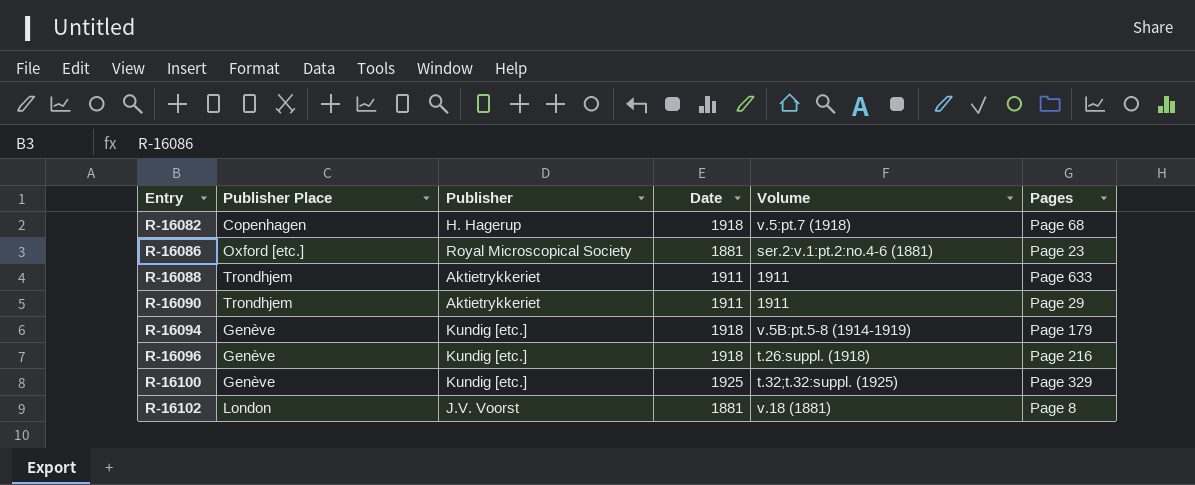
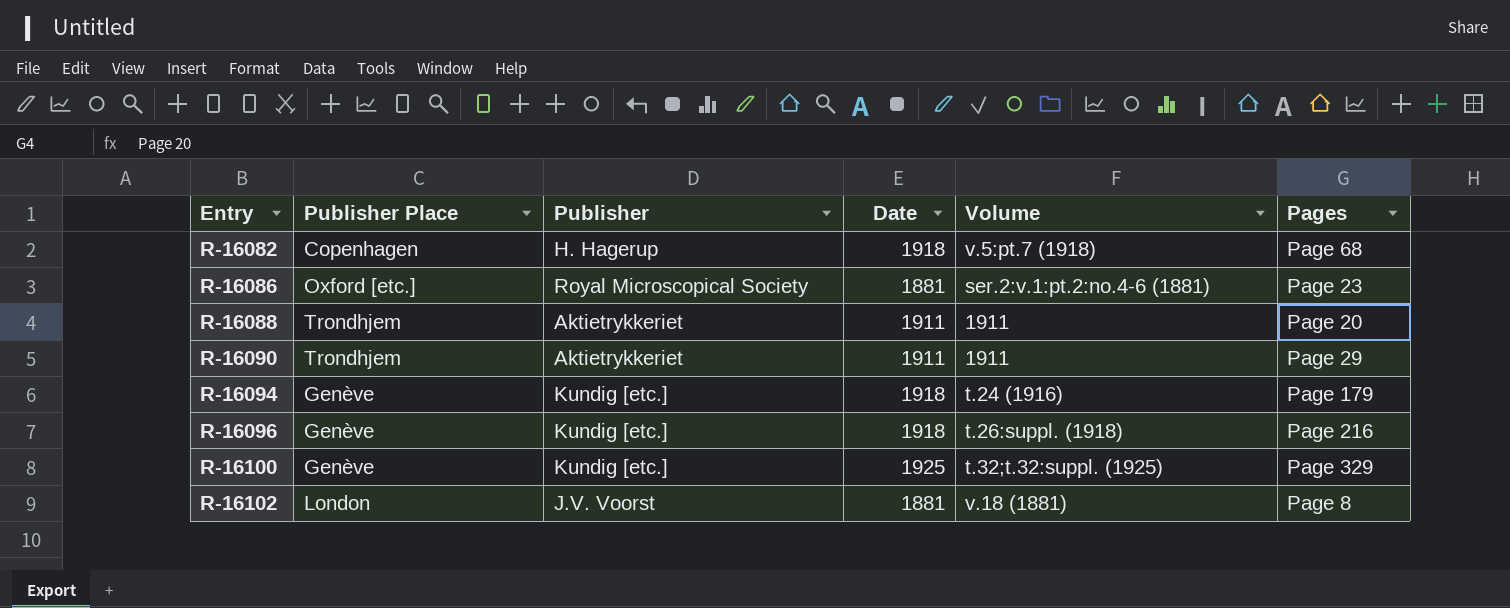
R-16088 | Pages: Page 633 -> Page 20
R-16094 | Volume: v.5B:pt.5-8 (1914-1919) -> t.24 (1916)

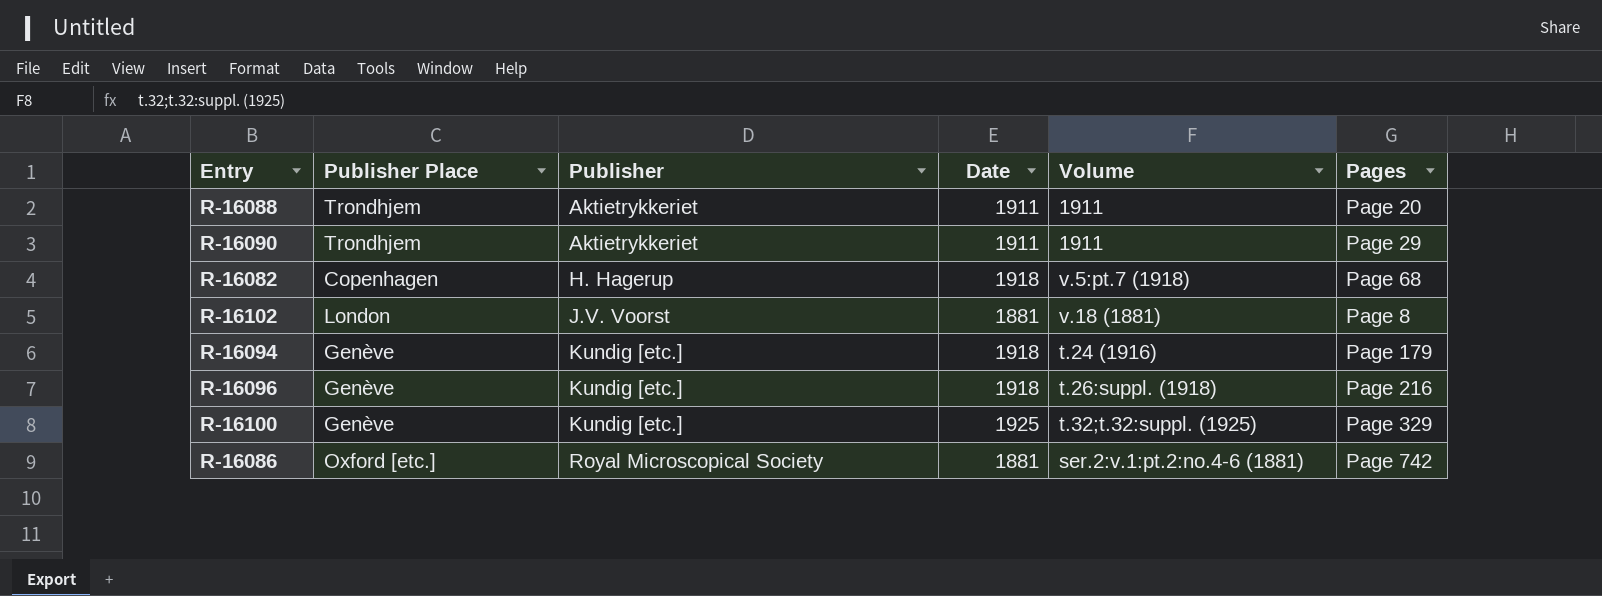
row order: Entry ascending -> Publisher ascending
R-16086 | Pages: Page 23 -> Page 742

